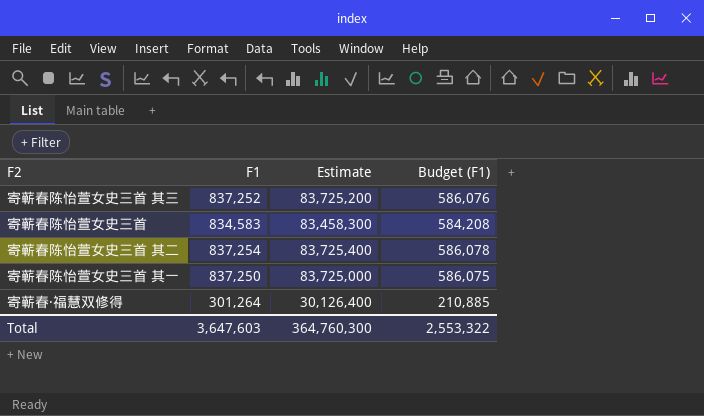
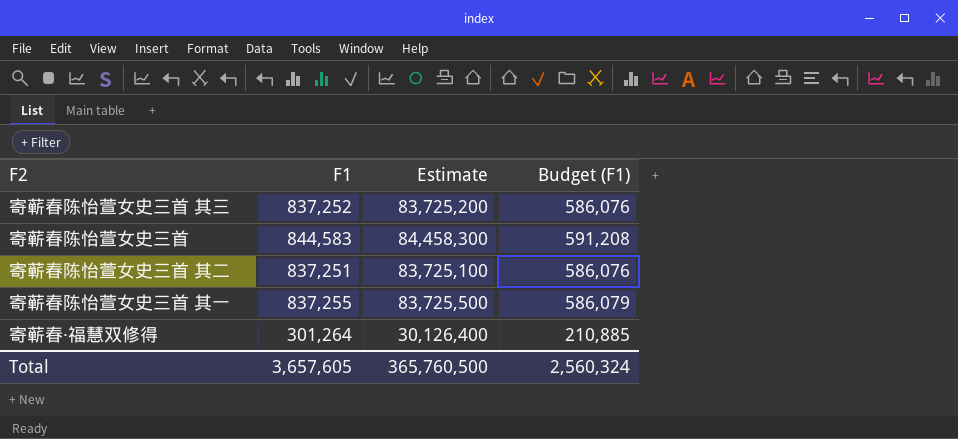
寄蕲春陈怡萱女史三首 | F1: 834,583 -> 844,583
寄蕲春陈怡萱女史三首 | Estimate: 83,458,300 -> 84,458,300
寄蕲春陈怡萱女史三首 | Budget (F1): 584,208 -> 591,208
寄蕲春陈怡萱女史三首 其二 | F1: 837,254 -> 837,251
寄蕲春陈怡萱女史三首 其二 | Estimate: 83,725,400 -> 83,725,100
寄蕲春陈怡萱女史三首 其二 | Budget (F1): 586,078 -> 586,076
寄蕲春陈怡萱女史三首 其一 | F1: 837,250 -> 837,255
寄蕲春陈怡萱女史三首 其一 | Estimate: 83,725,000 -> 83,725,500
寄蕲春陈怡萱女史三首 其一 | Budget (F1): 586,075 -> 586,079
Total | F1: 3,647,603 -> 3,657,605
Total | Estimate: 364,760,300 -> 365,760,500
Total | Budget (F1): 2,553,322 -> 2,560,324

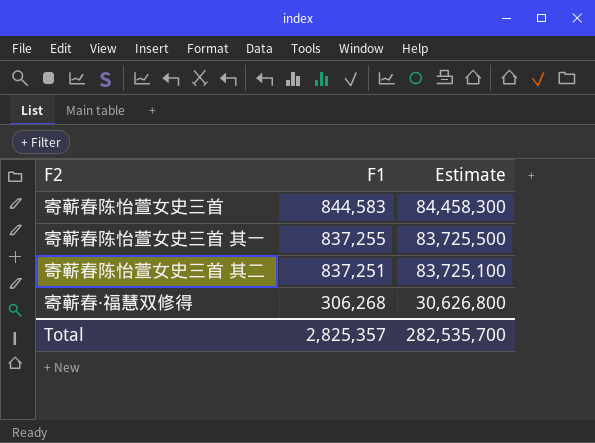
row order: none -> F1 descending
column Budget (F1) | formula: [F1] * 0.7 -> none
row 寄蕲春陈怡萱女史三首 其三: 837,252 | 83,725,200 | 586,076 -> none
寄蕲春·福慧双修得 | F1: 301,264 -> 306,268
寄蕲春·福慧双修得 | Estimate: 30,126,400 -> 30,626,800
Total | F1: 3,657,605 -> 2,825,357
Total | Estimate: 365,760,500 -> 282,535,700

